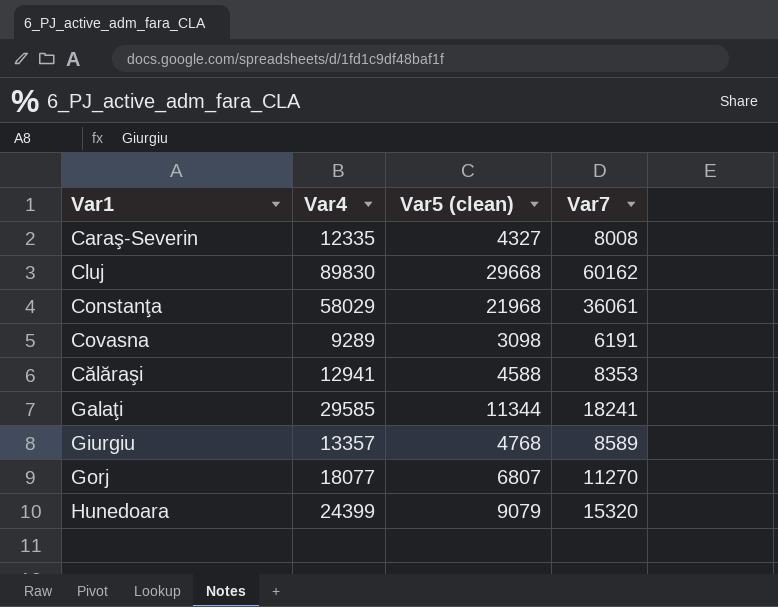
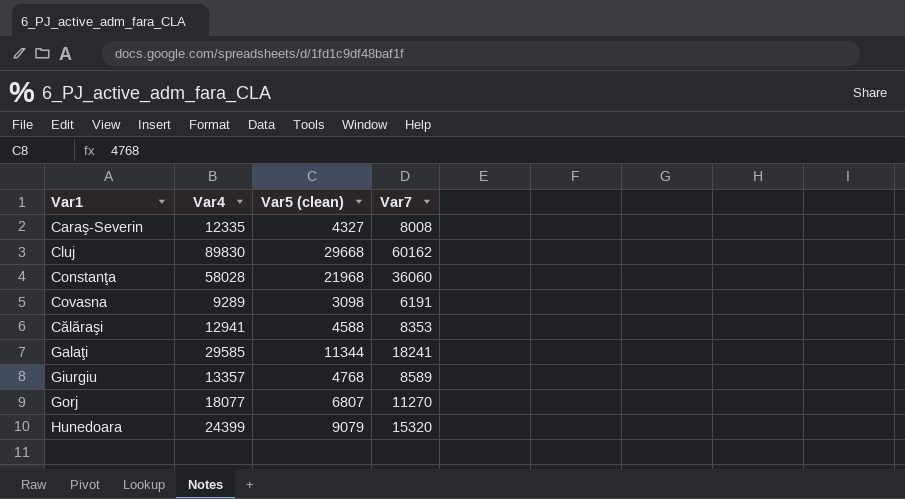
Constanţa | Var4: 58029 -> 58028
Constanţa | Var7: 36061 -> 36060

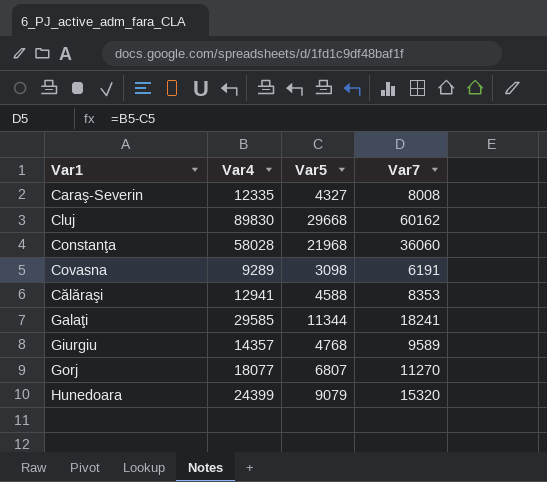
column name: Var5 (clean) -> Var5
Giurgiu | Var4: 13357 -> 14357
Giurgiu | Var7: 8589 -> 9589

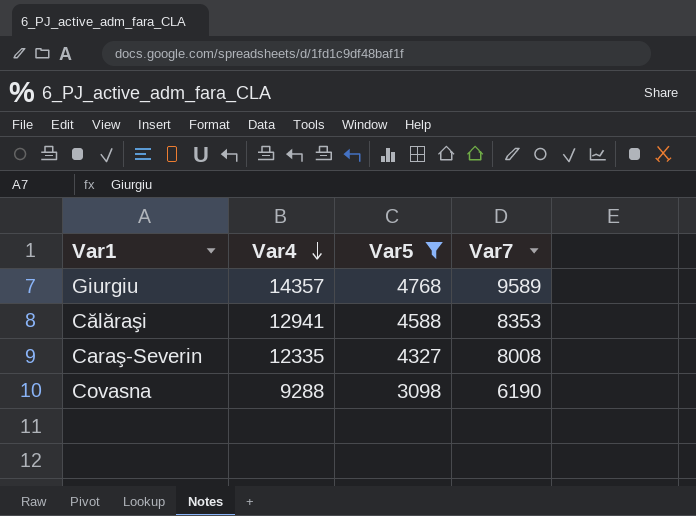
filter: none -> Var5 <= 4768
row order: none -> Var4 descending
Covasna | Var4: 9289 -> 9288
Covasna | Var7: 6191 -> 6190

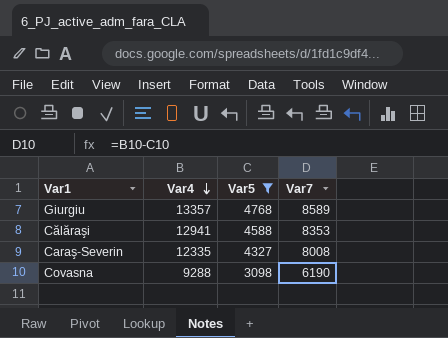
Giurgiu | Var4: 14357 -> 13357
Giurgiu | Var7: 9589 -> 8589

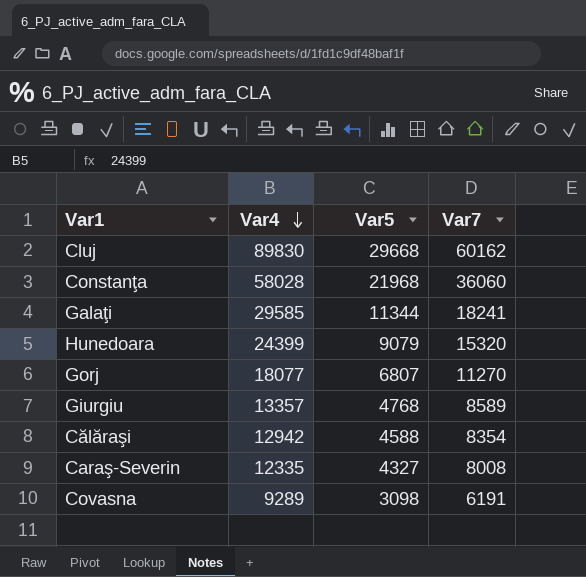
filter: Var5 <= 4768 -> none
Călăraşi | Var4: 12941 -> 12942
Călăraşi | Var7: 8353 -> 8354
Covasna | Var4: 9288 -> 9289
Covasna | Var7: 6190 -> 6191

